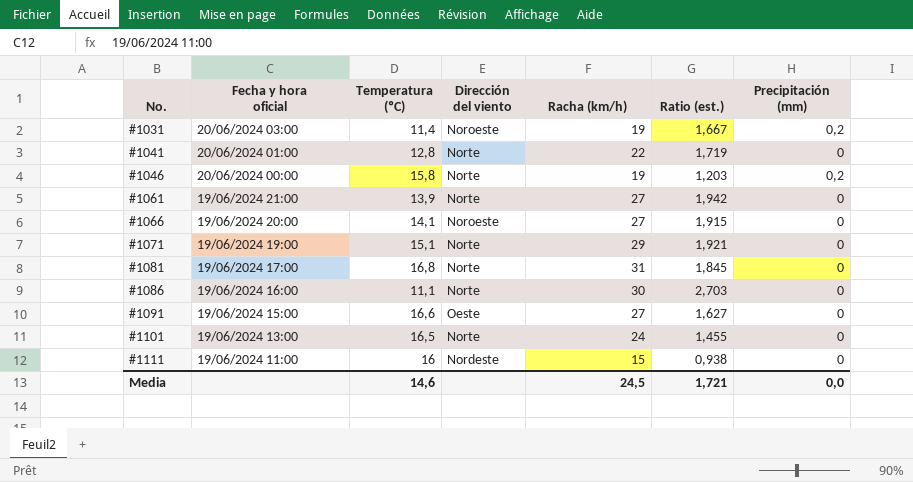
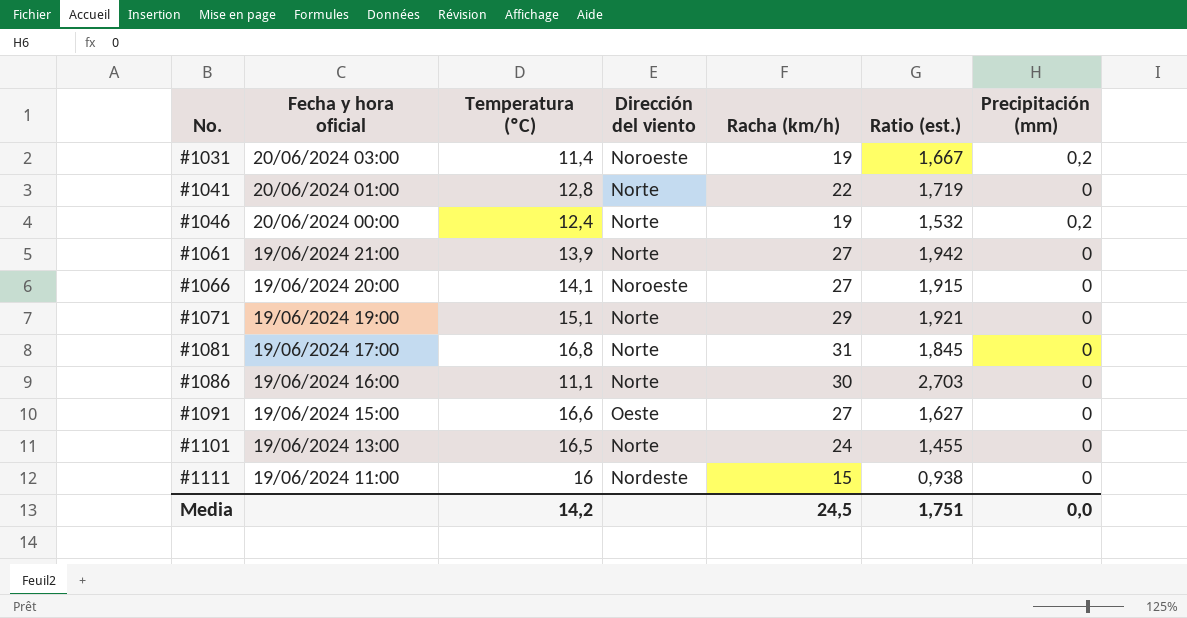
#1046 | Temperatura (ºC): 15,8 -> 12,4
#1046 | Ratio (est.): 1,203 -> 1,532
Media | Temperatura (ºC): 14,6 -> 14,2
Media | Ratio (est.): 1,721 -> 1,751

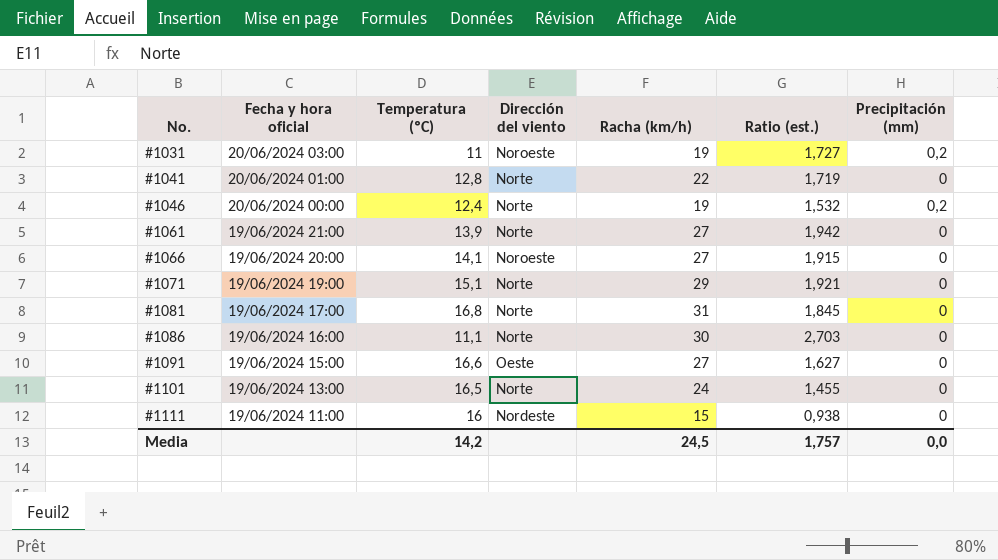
#1031 | Temperatura (ºC): 11,4 -> 11
#1031 | Ratio (est.): 1,667 -> 1,727
Media | Ratio (est.): 1,751 -> 1,757

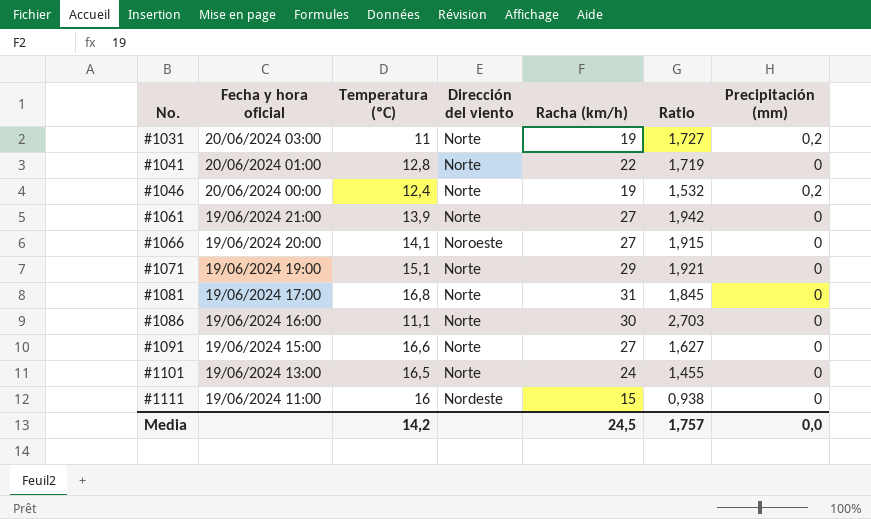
column name: Ratio (est.) -> Ratio
#1031 | Dirección del viento: Noroeste -> Norte
#1091 | Dirección del viento: Oeste -> Norte

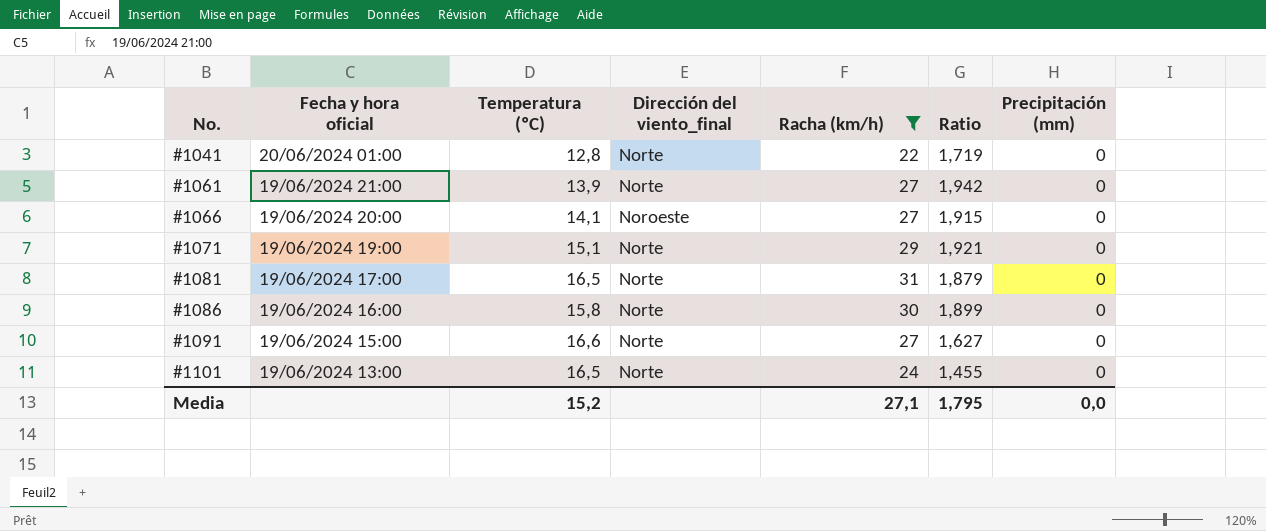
filter: none -> Racha (km/h) >= 22
column name: Dirección del viento -> Dirección del viento_final
#1081 | Temperatura (ºC): 16,8 -> 16,5
#1081 | Ratio: 1,845 -> 1,879
#1086 | Temperatura (ºC): 11,1 -> 15,8
#1086 | Ratio: 2,703 -> 1,899
Media | Temperatura (ºC): 14,2 -> 15,2
Media | Racha (km/h): 24,5 -> 27,1
Media | Ratio: 1,757 -> 1,795

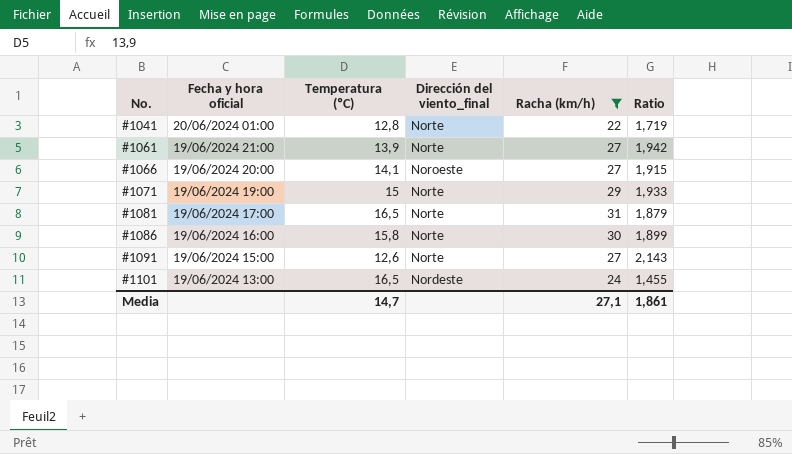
column Precipitación (mm) | position: 7 -> none
#1071 | Temperatura (ºC): 15,1 -> 15
#1071 | Ratio: 1,921 -> 1,933
#1091 | Temperatura (ºC): 16,6 -> 12,6
#1091 | Ratio: 1,627 -> 2,143
#1101 | Dirección del viento_final: Norte -> Nordeste
Media | Temperatura (ºC): 15,2 -> 14,7
Media | Ratio: 1,795 -> 1,861

